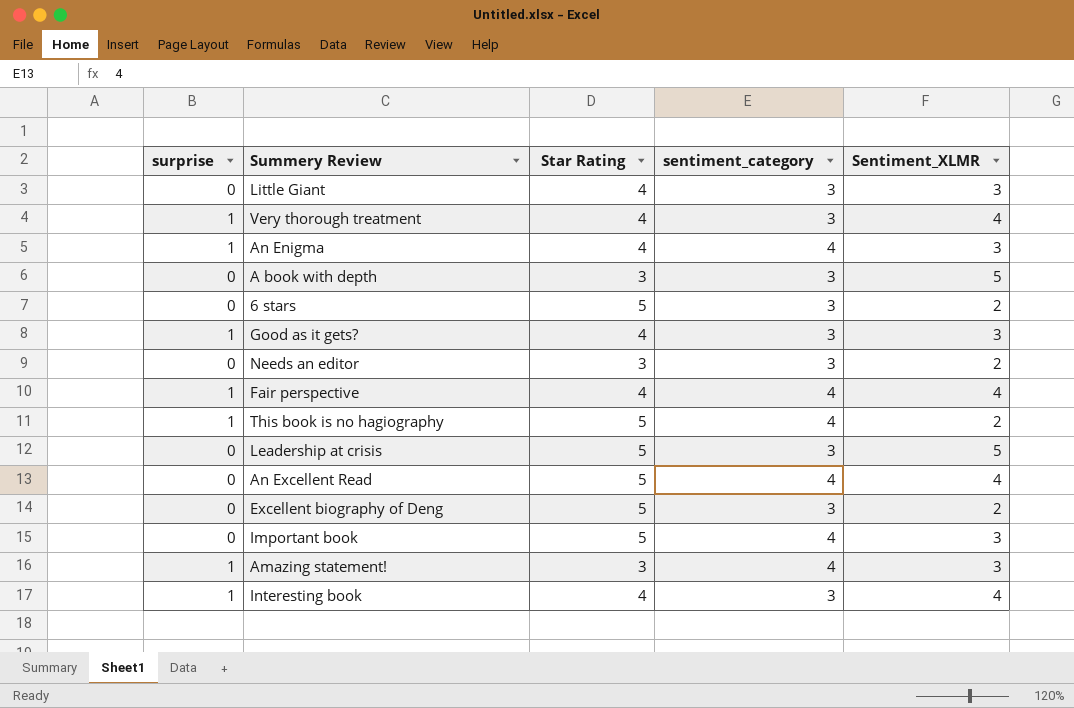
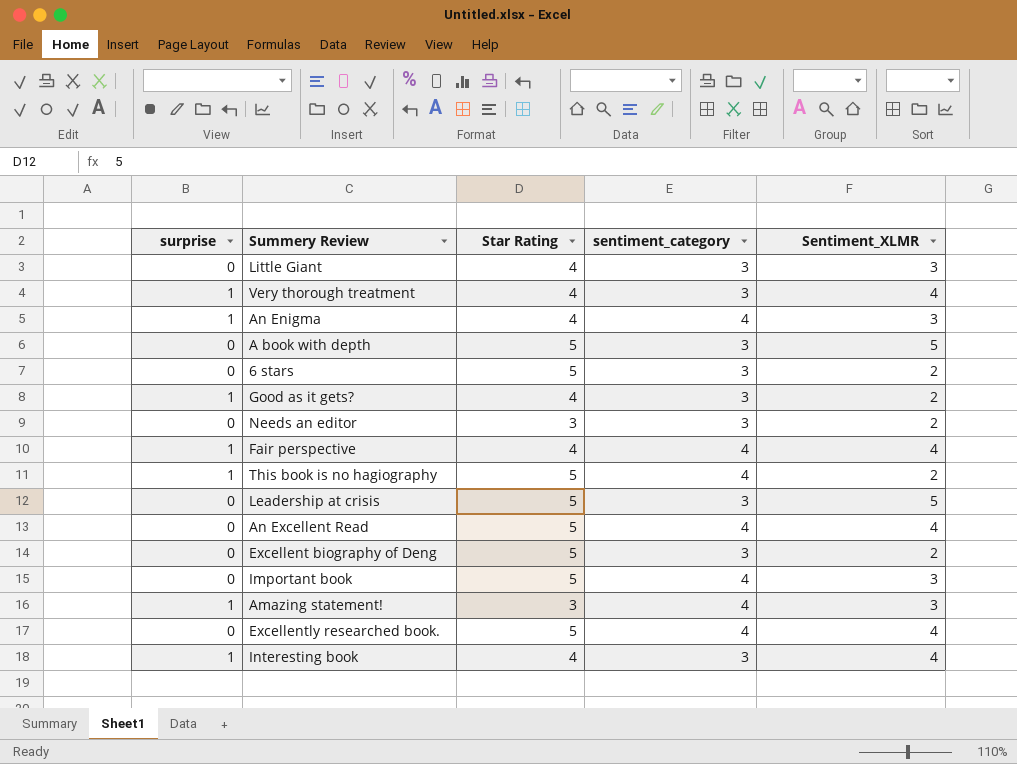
A book with depth | Star Rating: 3 -> 5
Good as it gets? | Sentiment_XLMR: 3 -> 2
row Excellently researched book.: none -> 0 | 5 | 4 | 4

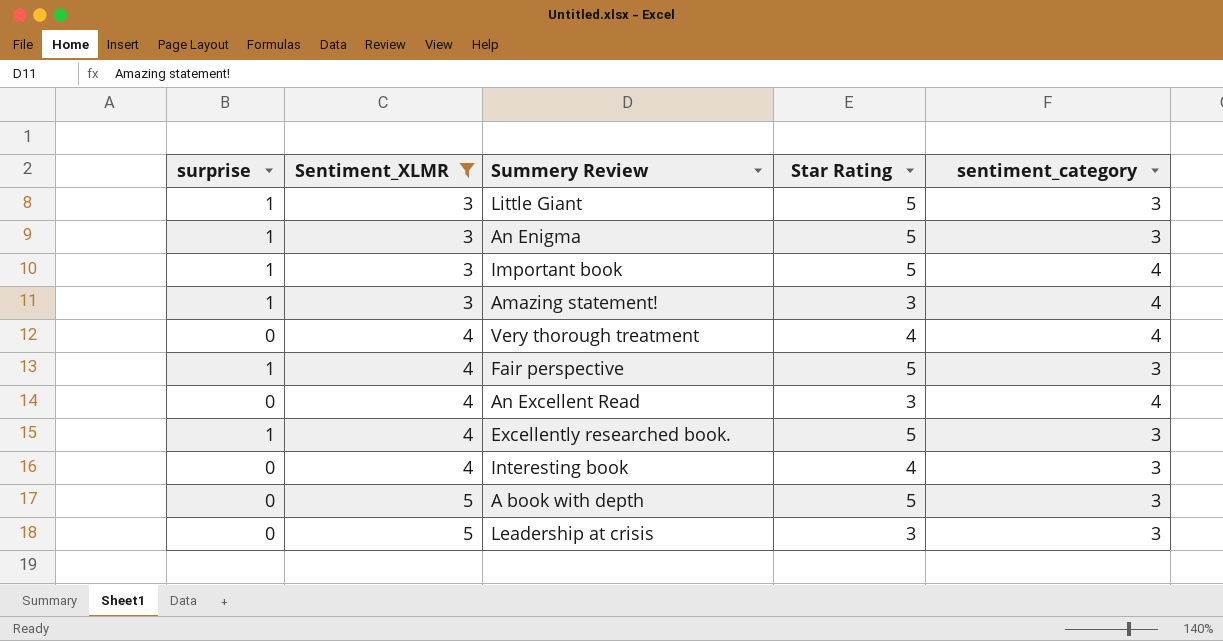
filter: none -> Sentiment_XLMR != 2
row order: none -> Sentiment_XLMR ascending
column Sentiment_XLMR | position: 5 -> 2
Little Giant | surprise: 0 -> 1
Little Giant | Star Rating: 4 -> 5
An Enigma | Star Rating: 4 -> 5
An Enigma | sentiment_category: 4 -> 3
Important book | surprise: 0 -> 1
Very thorough treatment | surprise: 1 -> 0
Very thorough treatment | sentiment_category: 3 -> 4
Fair perspective | Star Rating: 4 -> 5
Fair perspective | sentiment_category: 4 -> 3
An Excellent Read | Star Rating: 5 -> 3
Excellently researched book. | surprise: 0 -> 1
Excellently researched book. | sentiment_category: 4 -> 3
Interesting book | surprise: 1 -> 0
Leadership at crisis | Star Rating: 5 -> 3

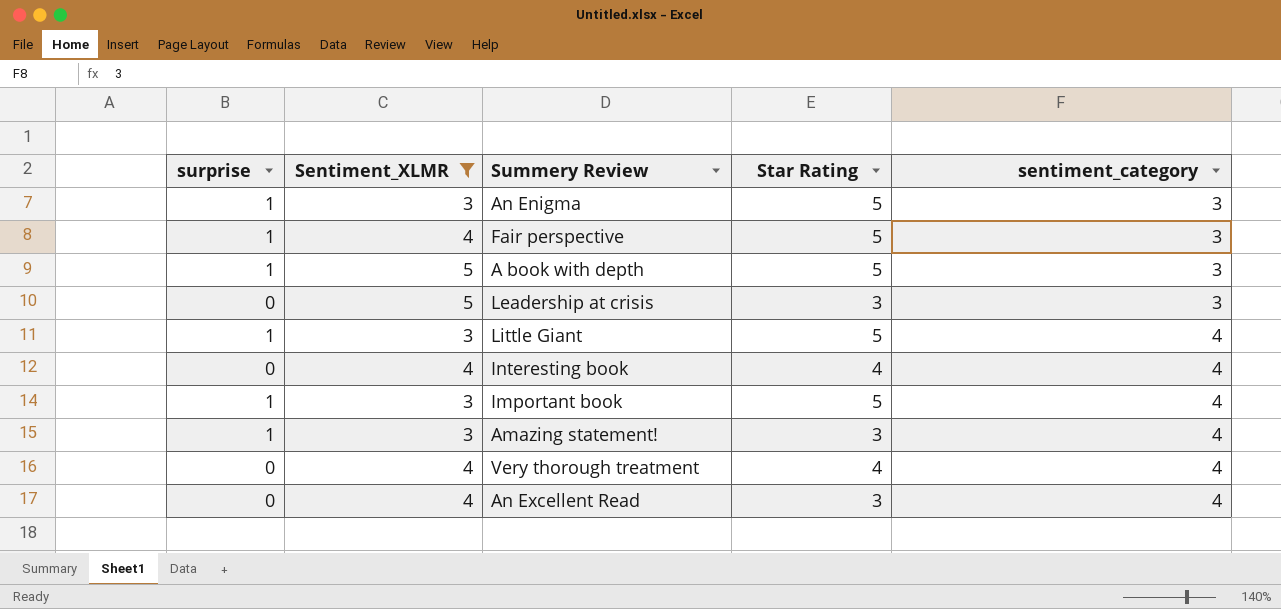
row order: Sentiment_XLMR ascending -> sentiment_category ascending
row Excellently researched book.: 1 | 4 | 5 | 3 -> none
A book with depth | surprise: 0 -> 1
Little Giant | sentiment_category: 3 -> 4
Interesting book | sentiment_category: 3 -> 4

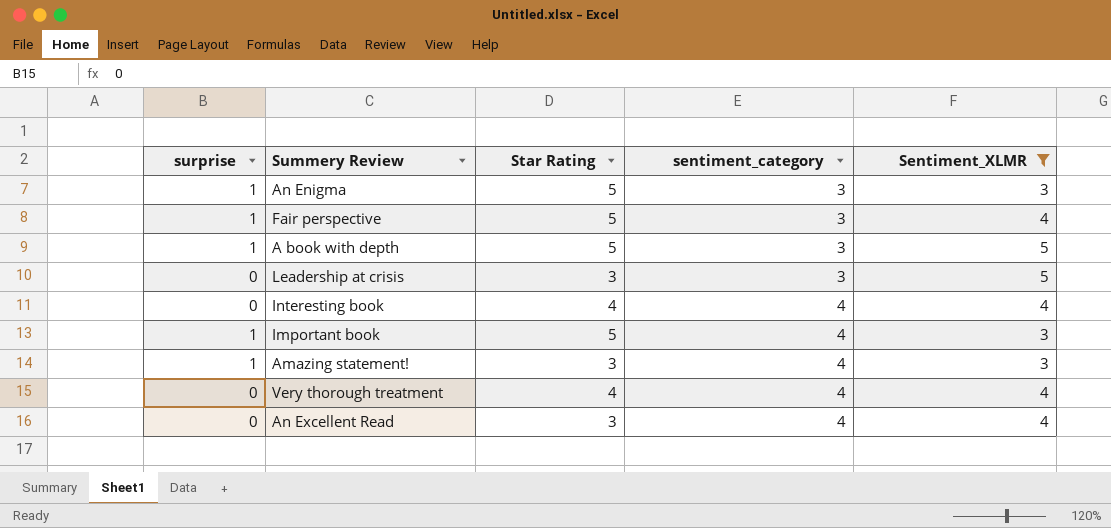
column Sentiment_XLMR | position: 2 -> 5
row Little Giant: 1 | 3 | 5 | 4 -> none

